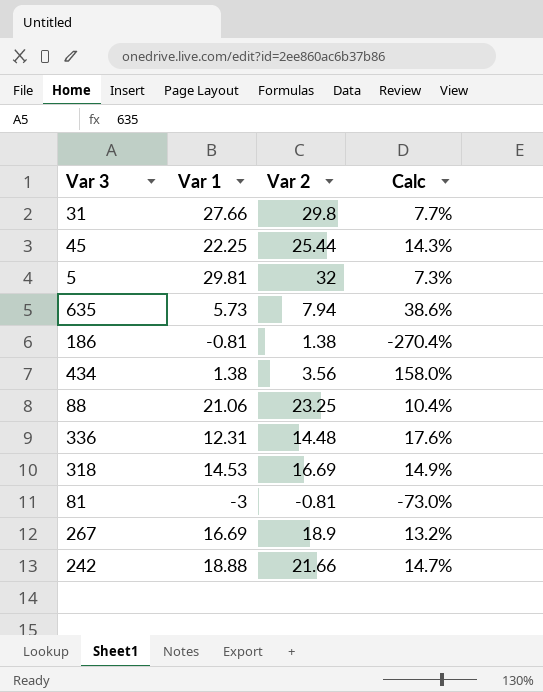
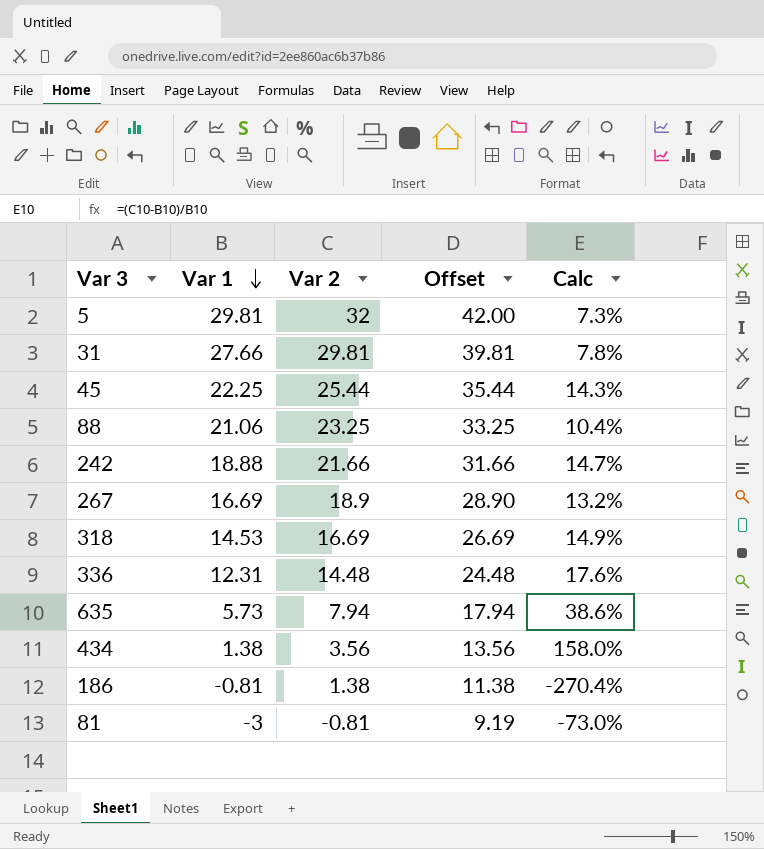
row order: none -> Var 1 descending
column Offset | formula: none -> [Var 2] + 10
31 | Var 2: 29.8 -> 29.81
31 | Calc: 7.7% -> 7.8%

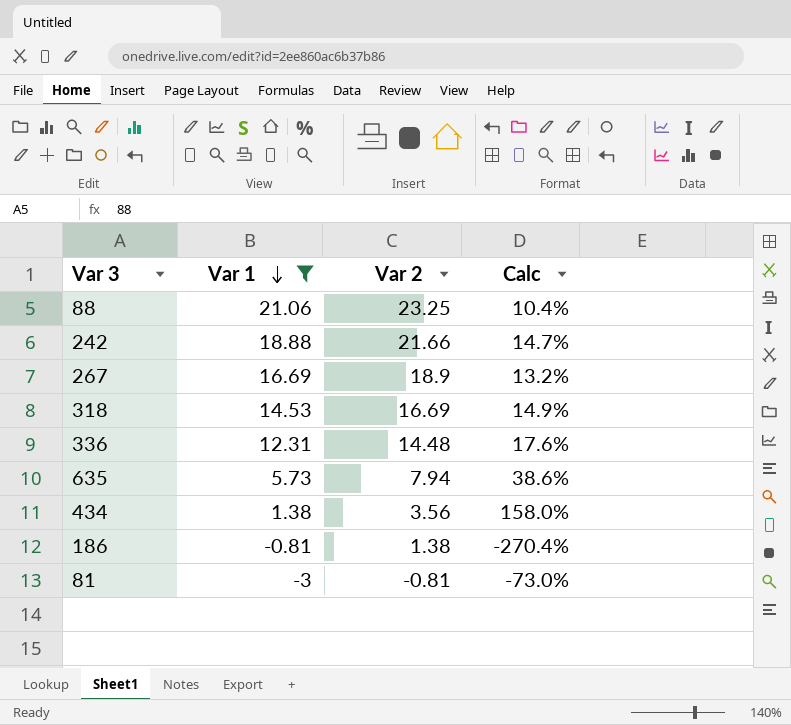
filter: none -> Var 1 <= 21.06
column Offset | formula: [Var 2] + 10 -> none

